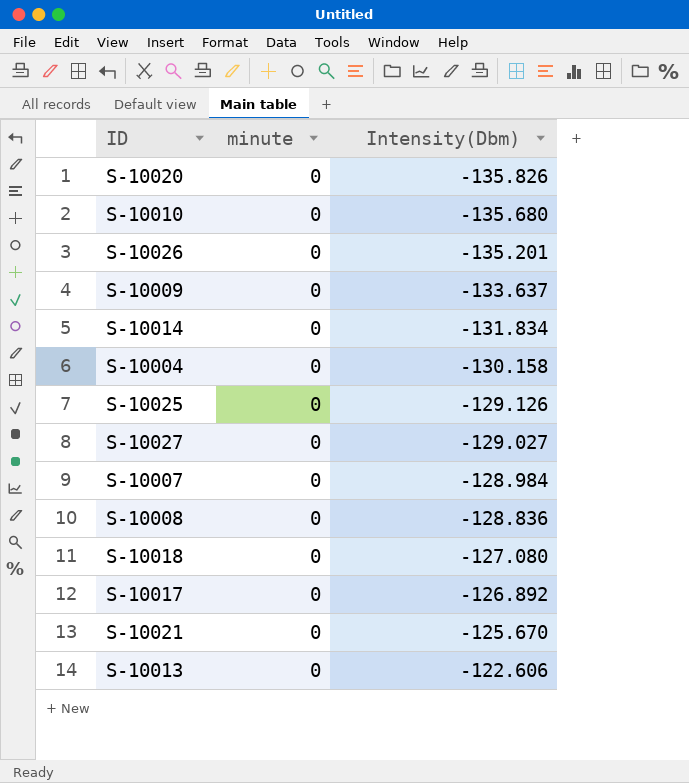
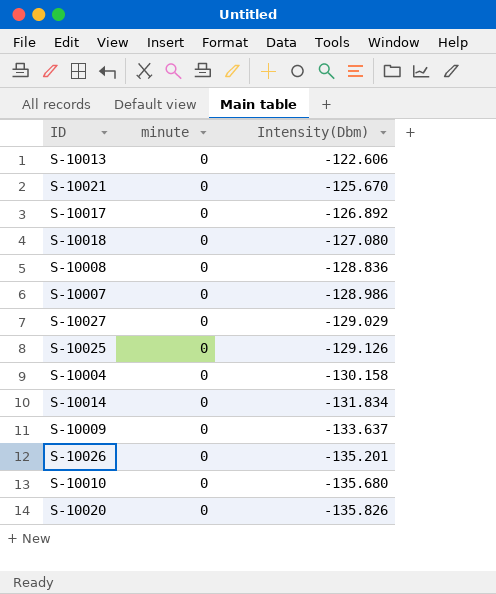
row order: Intensity(Dbm) ascending -> Intensity(Dbm) descending
S-10007 | Intensity(Dbm): -128.984 -> -128.986
S-10027 | Intensity(Dbm): -129.027 -> -129.029

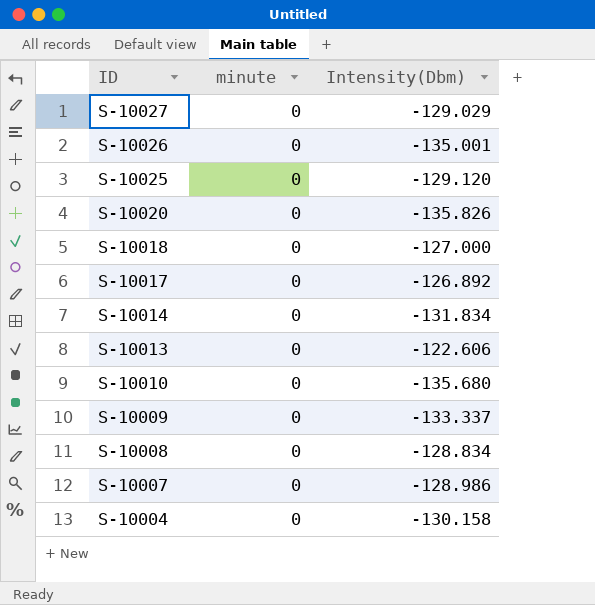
row order: Intensity(Dbm) descending -> ID descending
row S-10021: 0 | -125.670 -> none
S-10026 | Intensity(Dbm): -135.201 -> -135.001
S-10025 | Intensity(Dbm): -129.126 -> -129.120
S-10018 | Intensity(Dbm): -127.080 -> -127.000
S-10009 | Intensity(Dbm): -133.637 -> -133.337
S-10008 | Intensity(Dbm): -128.836 -> -128.834

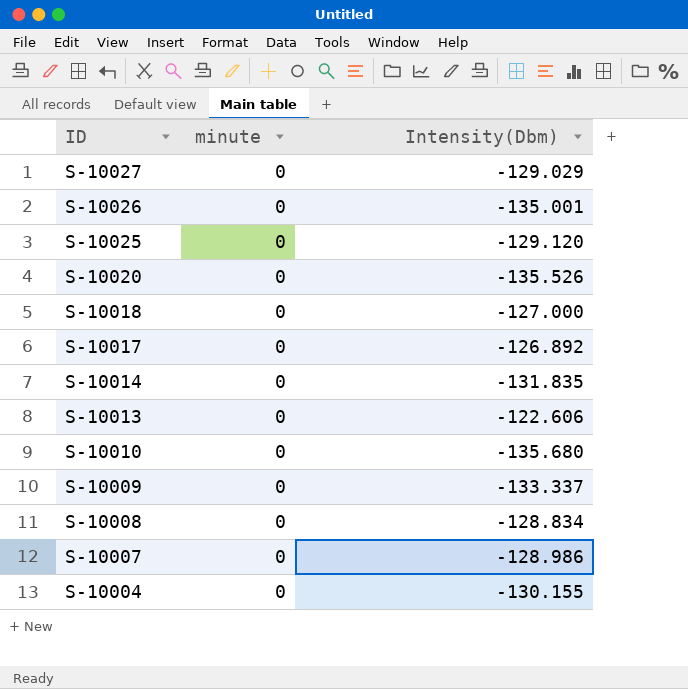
S-10020 | Intensity(Dbm): -135.826 -> -135.526
S-10014 | Intensity(Dbm): -131.834 -> -131.835
S-10004 | Intensity(Dbm): -130.158 -> -130.155

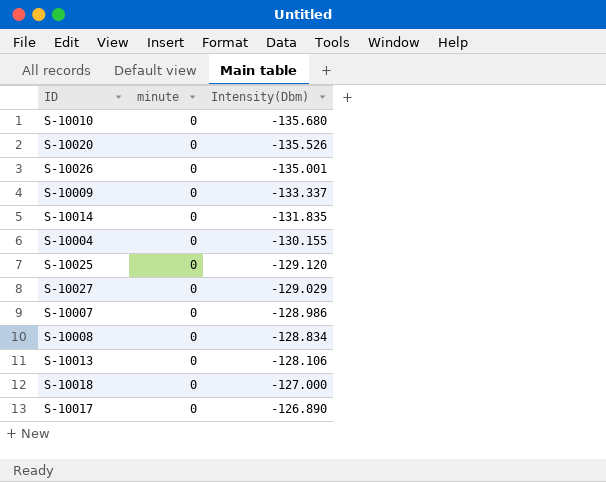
row order: ID descending -> Intensity(Dbm) ascending
S-10013 | Intensity(Dbm): -122.606 -> -128.106
S-10017 | Intensity(Dbm): -126.892 -> -126.890

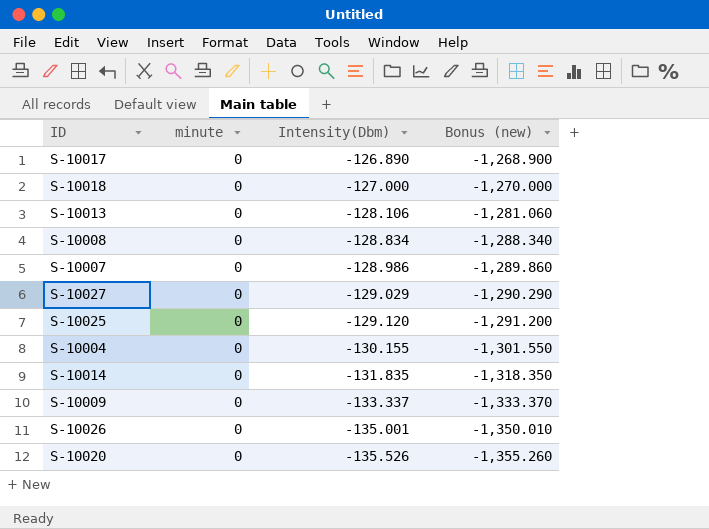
row order: Intensity(Dbm) ascending -> Intensity(Dbm) descending
column Bonus (new) | formula: none -> [Intensity(Dbm)] * 10
row S-10010: 0 | -135.680 -> none

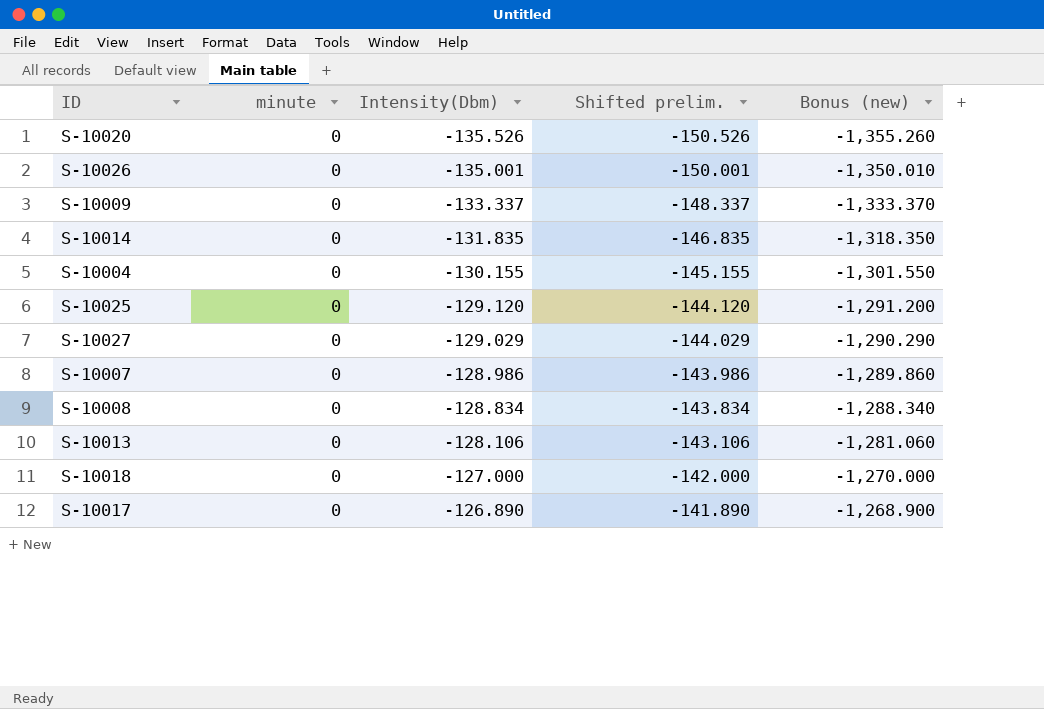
row order: Intensity(Dbm) descending -> Intensity(Dbm) ascending
column Shifted prelim. | formula: none -> [Intensity(Dbm)] - 15

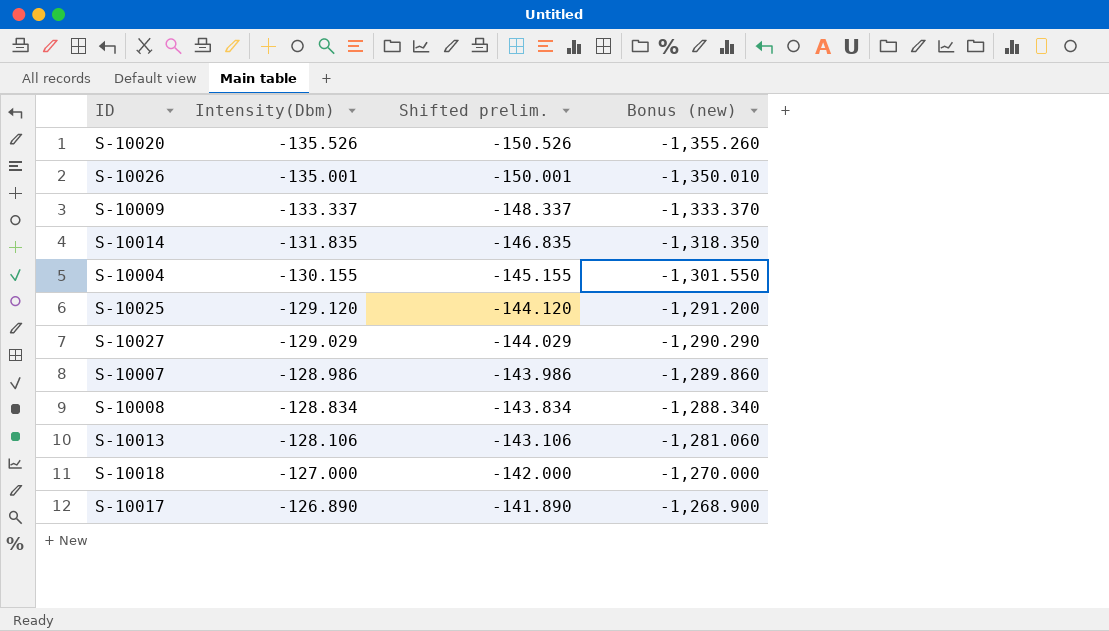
column minute | position: 2 -> none

